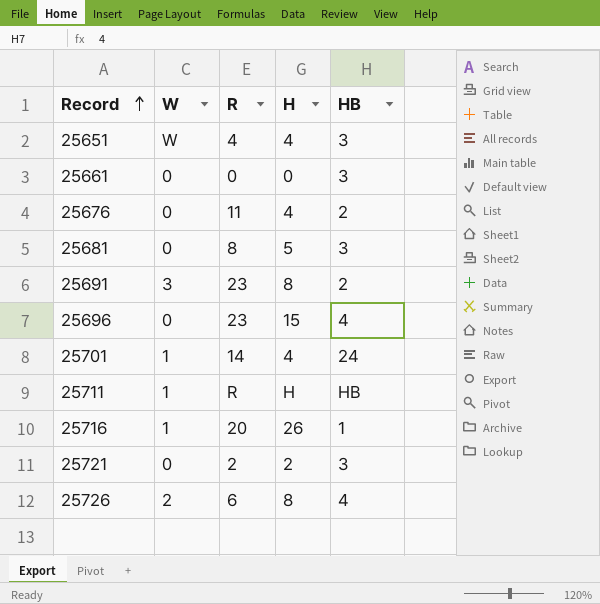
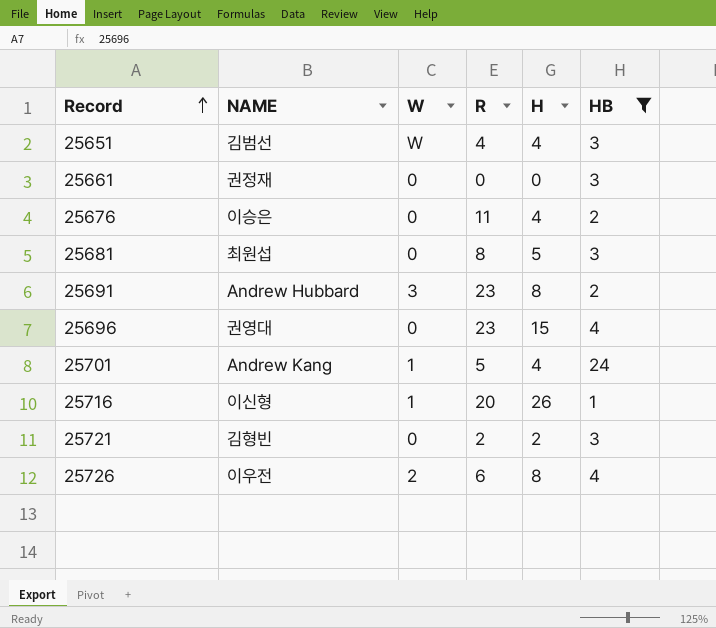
filter: none -> HB != HB
column NAME | position: none -> 2
25701 | R: 14 -> 5

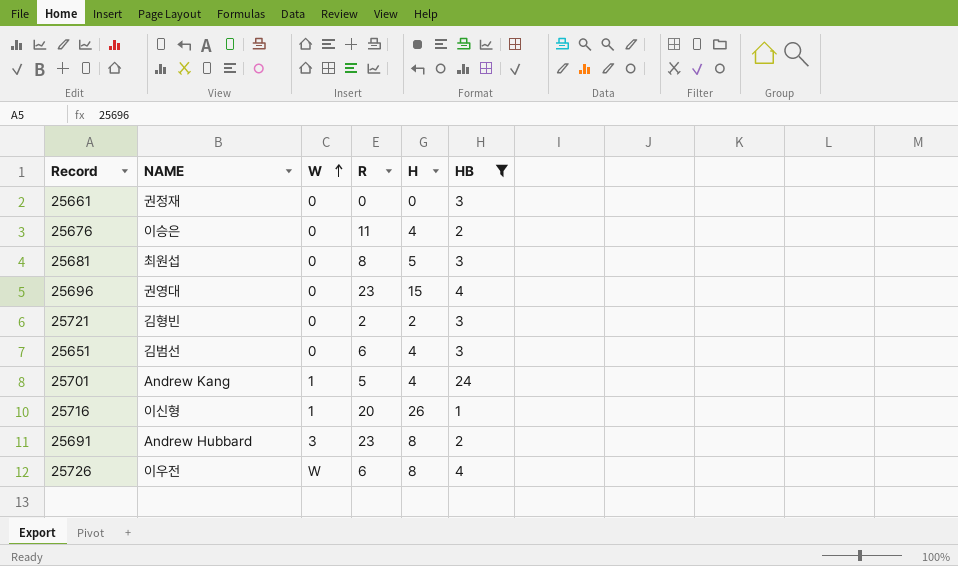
row order: Record ascending -> W ascending
25651 | W: W -> 0
25651 | R: 4 -> 6
25726 | W: 2 -> W

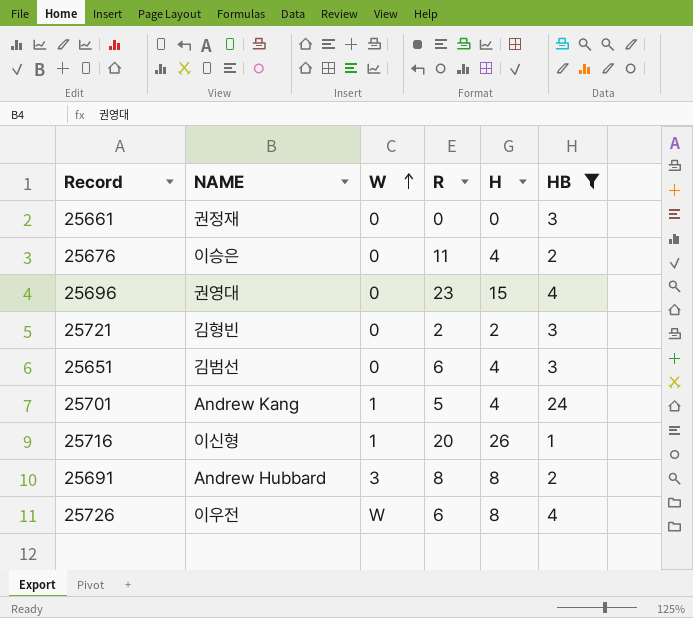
row 25681: 최원섭 | 0 | 8 | 5 | 3 -> none
25691 | R: 23 -> 8

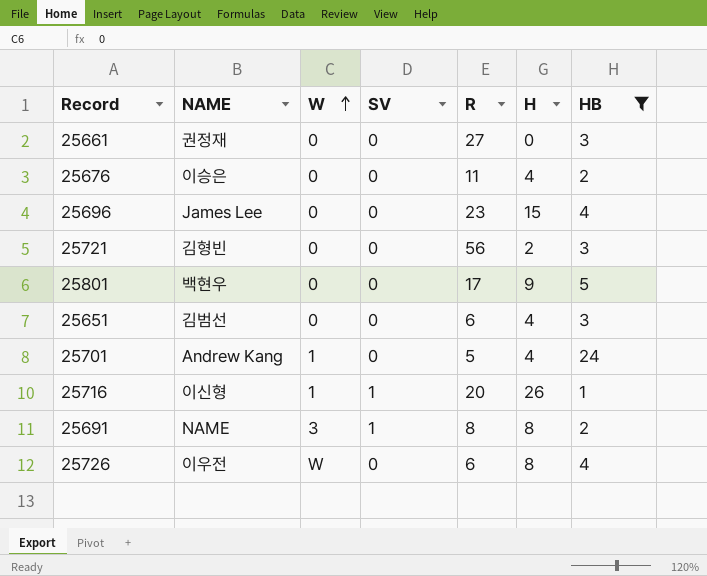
column SV | position: none -> 4
25661 | R: 0 -> 27
25696 | NAME: 권영대 -> James Lee
25721 | R: 2 -> 56
row 25801: none -> 백현우 | 0 | 0 | 17 | 9 | 5
25691 | NAME: Andrew Hubbard -> NAME

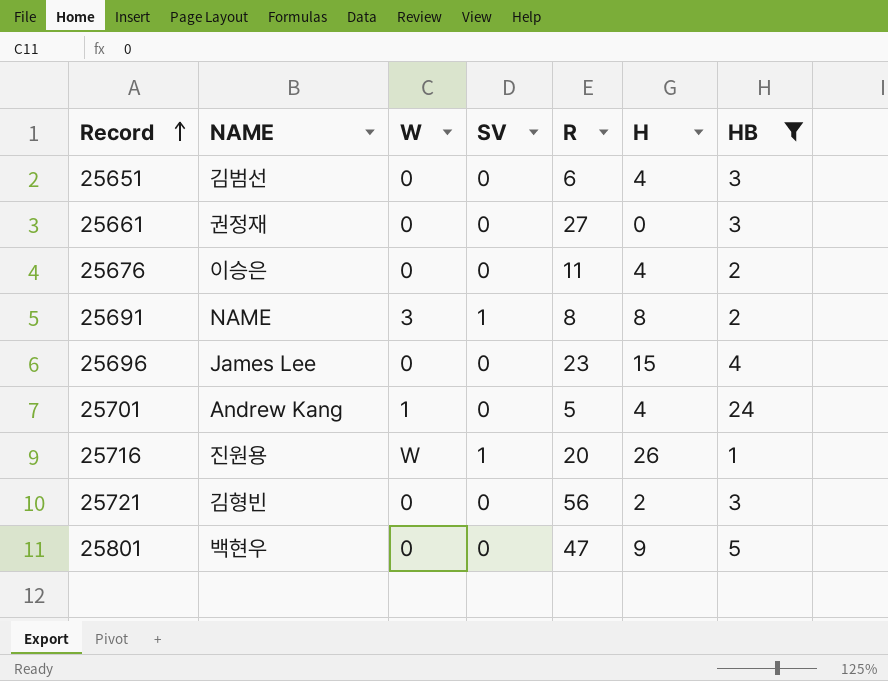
row order: W ascending -> Record ascending
row 25726: 이우전 | W | 0 | 6 | 8 | 4 -> none
25716 | NAME: 이신형 -> 진원용
25716 | W: 1 -> W
25801 | R: 17 -> 47

